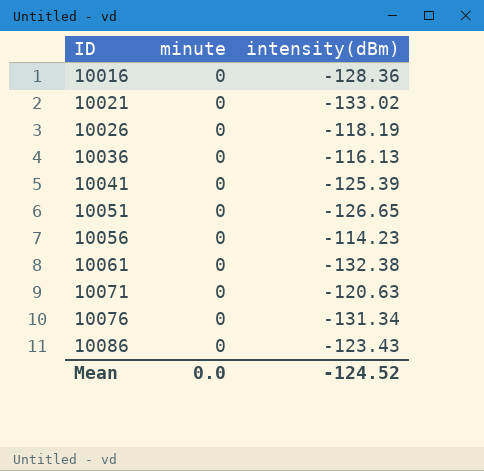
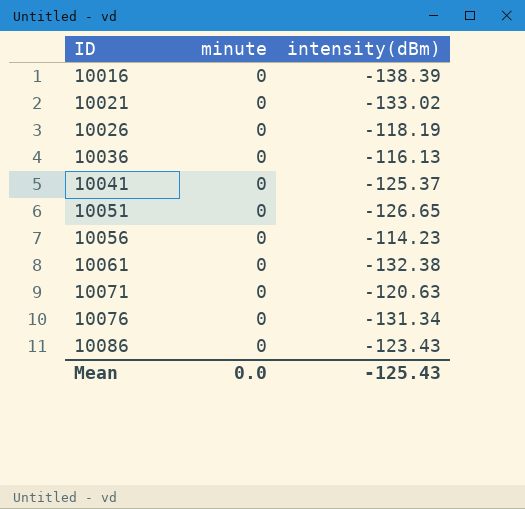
10016 | intensity(dBm): -128.36 -> -138.39
10041 | intensity(dBm): -125.39 -> -125.37
Mean | intensity(dBm): -124.52 -> -125.43

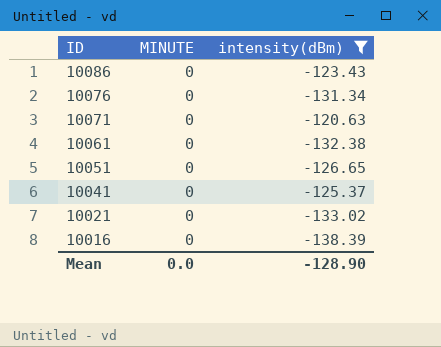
filter: none -> intensity(dBm) <= -120.63
row order: ID ascending -> ID descending
column name: minute -> MINUTE
Mean | intensity(dBm): -125.43 -> -128.90

